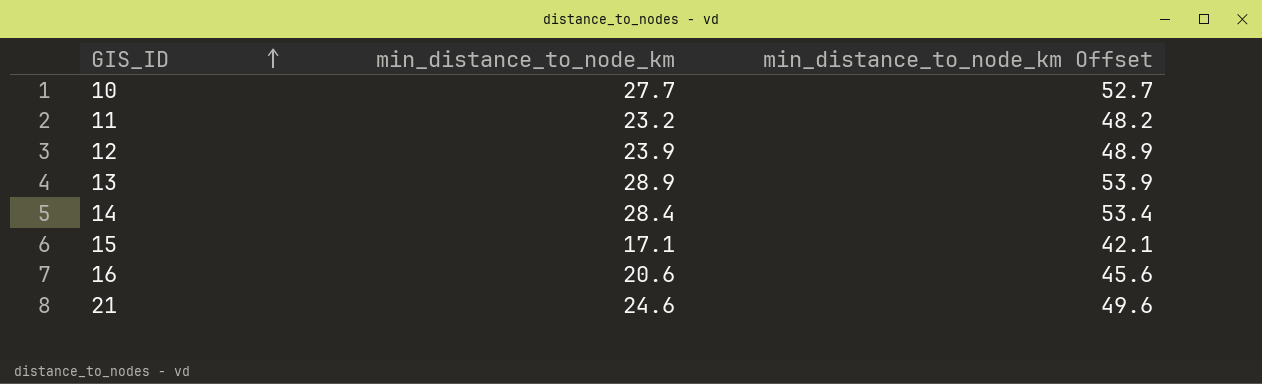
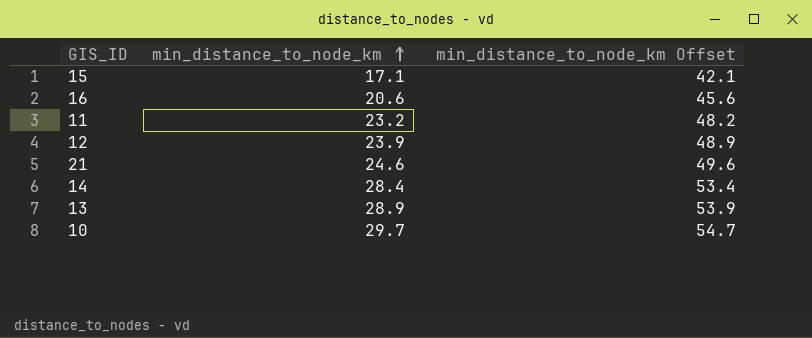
row order: GIS_ID ascending -> min_distance_to_node_km ascending
10 | min_distance_to_node_km: 27.7 -> 29.7
10 | min_distance_to_node_km Offset: 52.7 -> 54.7

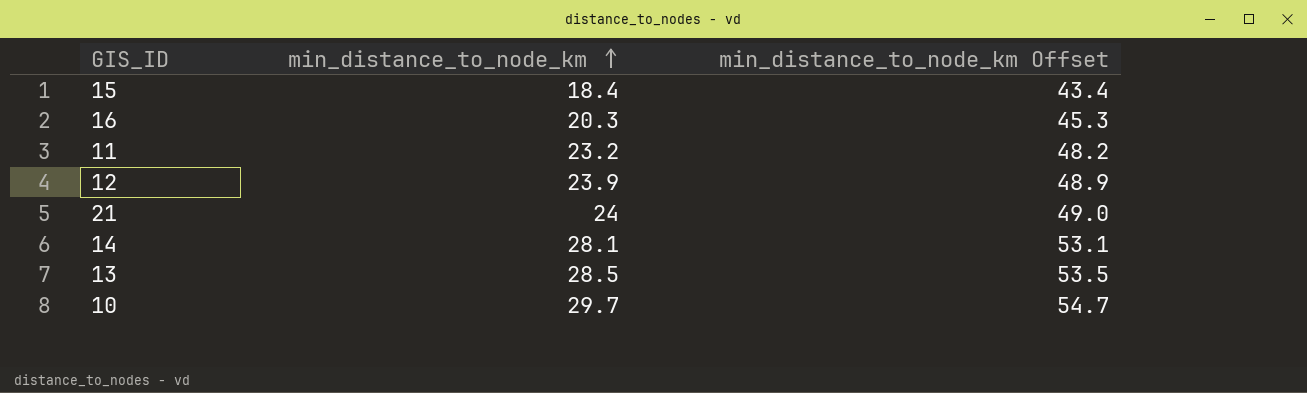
15 | min_distance_to_node_km: 17.1 -> 18.4
15 | min_distance_to_node_km Offset: 42.1 -> 43.4
16 | min_distance_to_node_km: 20.6 -> 20.3
16 | min_distance_to_node_km Offset: 45.6 -> 45.3
21 | min_distance_to_node_km: 24.6 -> 24
21 | min_distance_to_node_km Offset: 49.6 -> 49.0
14 | min_distance_to_node_km: 28.4 -> 28.1
14 | min_distance_to_node_km Offset: 53.4 -> 53.1
13 | min_distance_to_node_km: 28.9 -> 28.5
13 | min_distance_to_node_km Offset: 53.9 -> 53.5

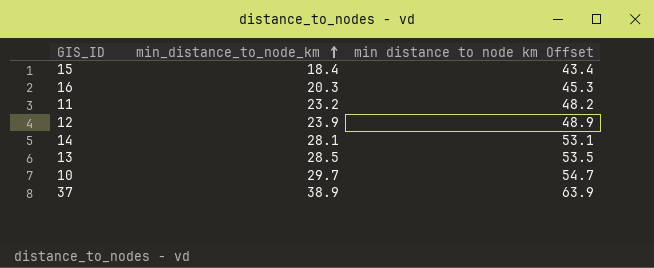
column name: min_distance_to_node_km Offset -> min distance to node km Offset
row 21: 24 | 49.0 -> none
row 37: none -> 38.9 | 63.9

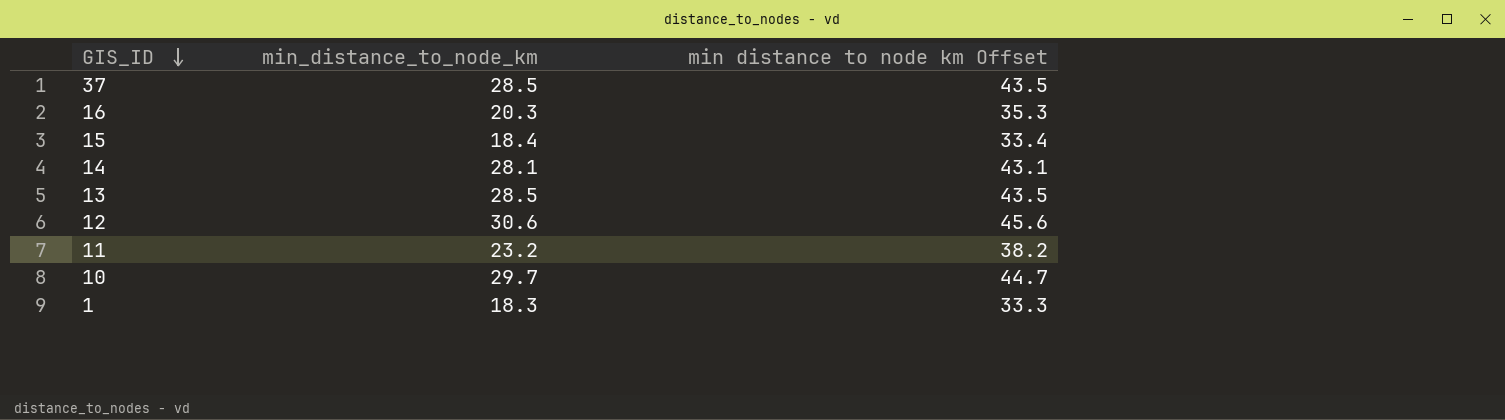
row order: min_distance_to_node_km ascending -> GIS_ID descending
column min distance to node km Offset | formula: [min_distance_to_node_km] + 25 -> [min_distance_to_node_km] + 15
37 | min_distance_to_node_km: 38.9 -> 28.5
12 | min_distance_to_node_km: 23.9 -> 30.6
row 1: none -> 18.3 | 33.3

